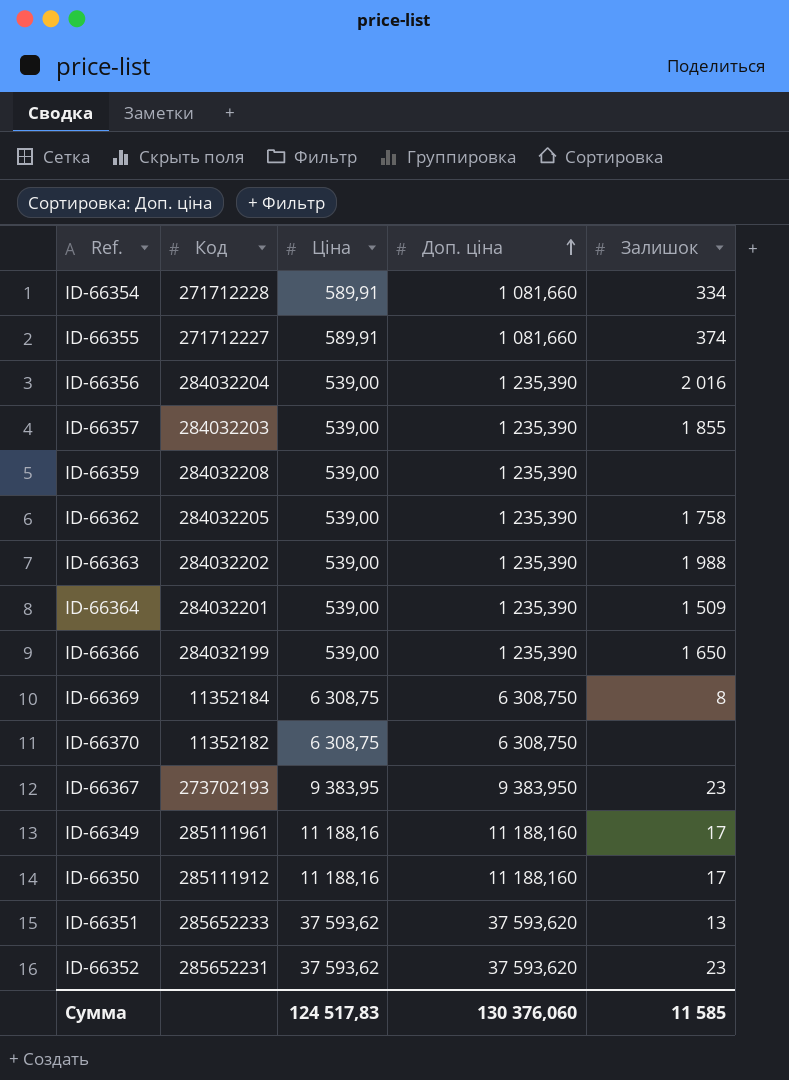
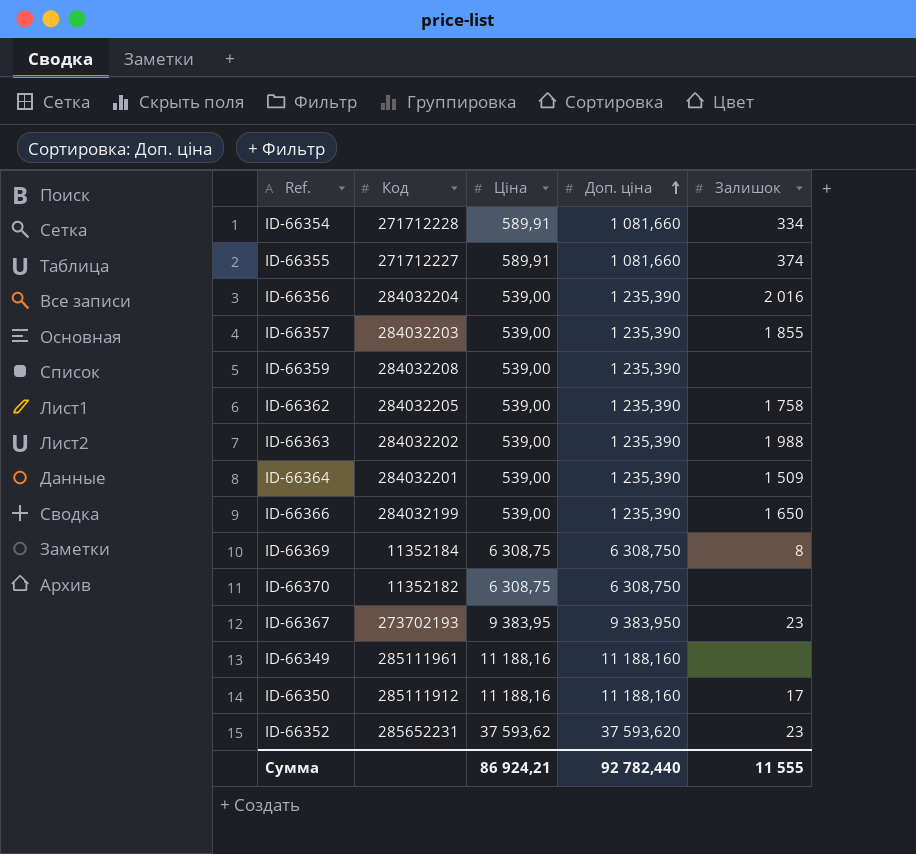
row ID-66351: 285652233 | 37 593,62 | 37 593,620 | 13 -> none
ID-66349 | Залишок: 17 -> none
Сумма | Ціна: 124 517,83 -> 86 924,21
Сумма | Доп. ціна: 130 376,060 -> 92 782,440
Сумма | Залишок: 11 585 -> 11 555

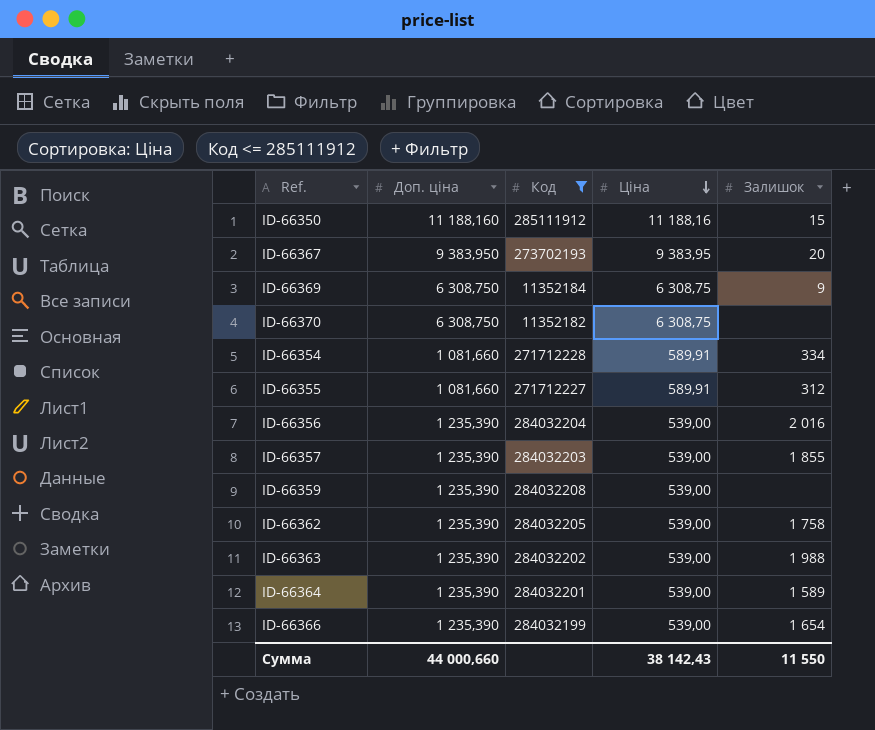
filter: none -> Код <= 285111912
row order: Доп. ціна ascending -> Ціна descending
column Доп. ціна | position: 4 -> 2
ID-66350 | Залишок: 17 -> 15
ID-66367 | Залишок: 23 -> 20
ID-66369 | Залишок: 8 -> 9
ID-66355 | Залишок: 374 -> 312
ID-66364 | Залишок: 1 509 -> 1 589
ID-66366 | Залишок: 1 650 -> 1 654
Сумма | Доп. ціна: 92 782,440 -> 44 000,660
Сумма | Ціна: 86 924,21 -> 38 142,43
Сумма | Залишок: 11 555 -> 11 550

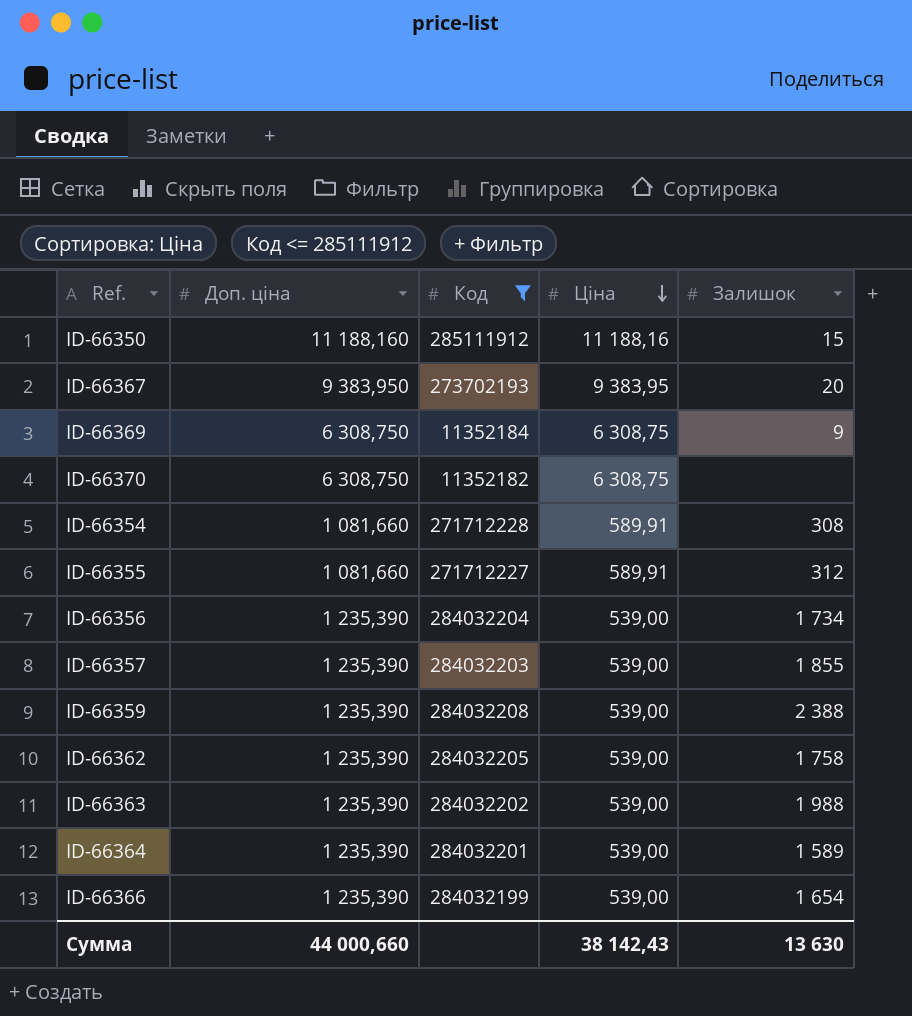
ID-66354 | Залишок: 334 -> 308
ID-66356 | Залишок: 2 016 -> 1 734
ID-66359 | Залишок: none -> 2 388
Сумма | Залишок: 11 550 -> 13 630

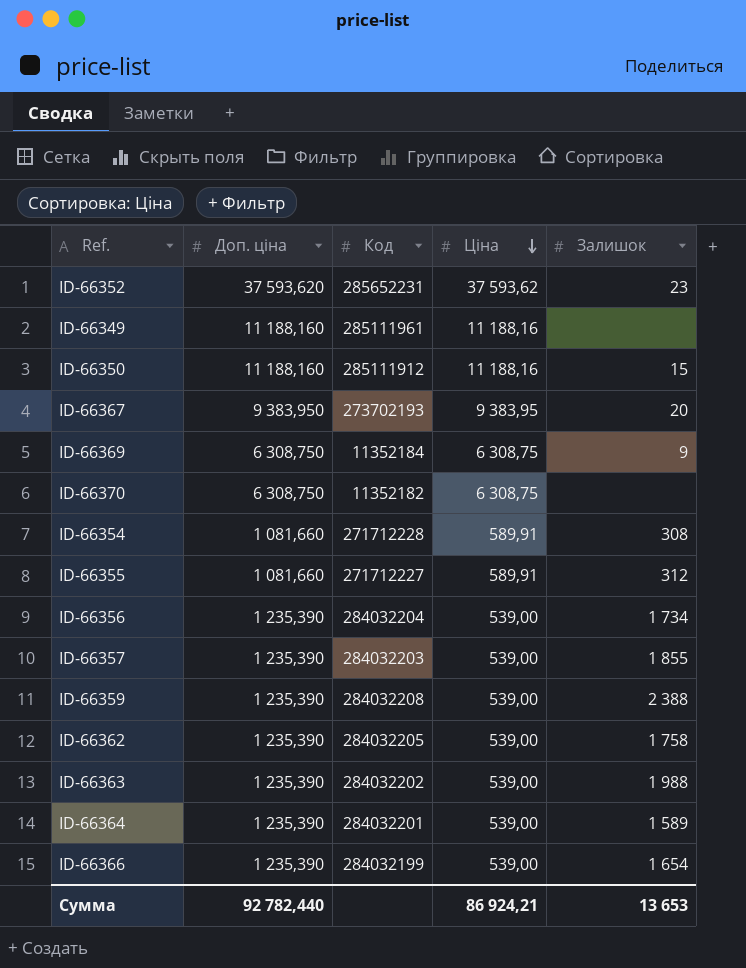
filter: Код <= 285111912 -> none
Сумма | Доп. ціна: 44 000,660 -> 92 782,440
Сумма | Ціна: 38 142,43 -> 86 924,21
Сумма | Залишок: 13 630 -> 13 653

